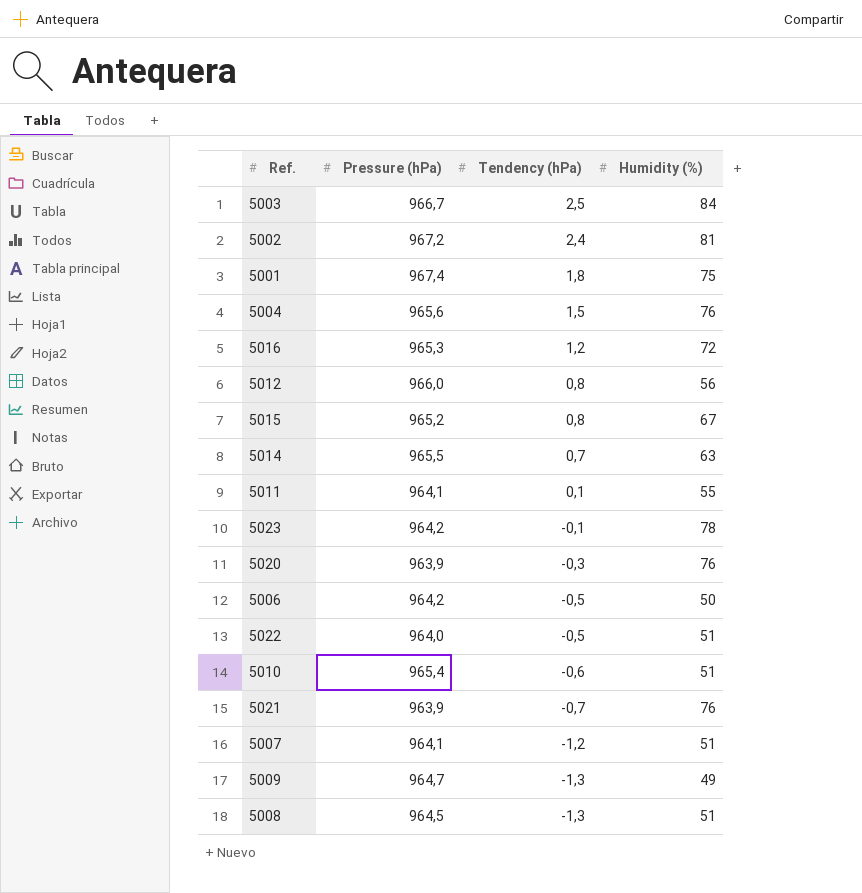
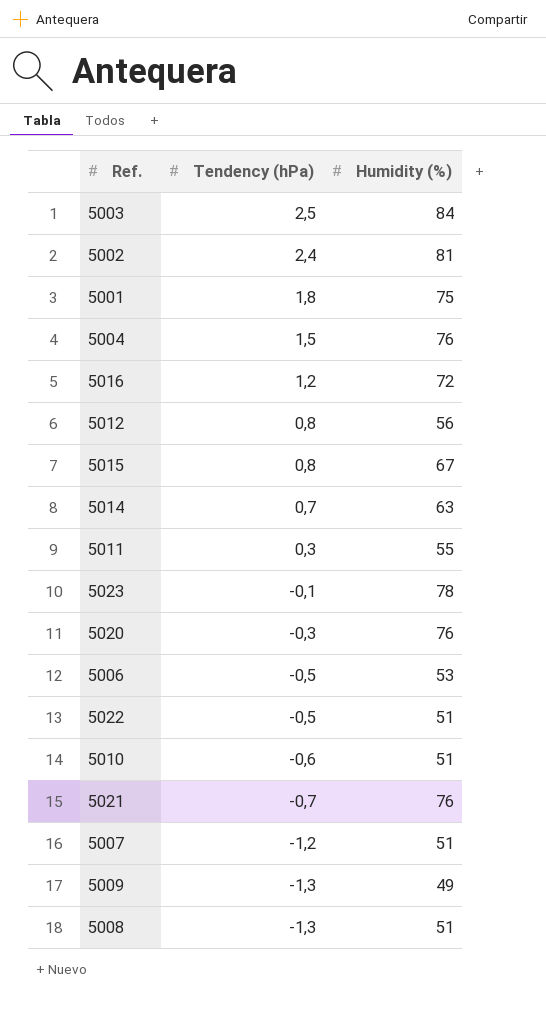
column Pressure (hPa) | position: 2 -> none
5011 | Tendency (hPa): 0,1 -> 0,3
5006 | Humidity (%): 50 -> 53

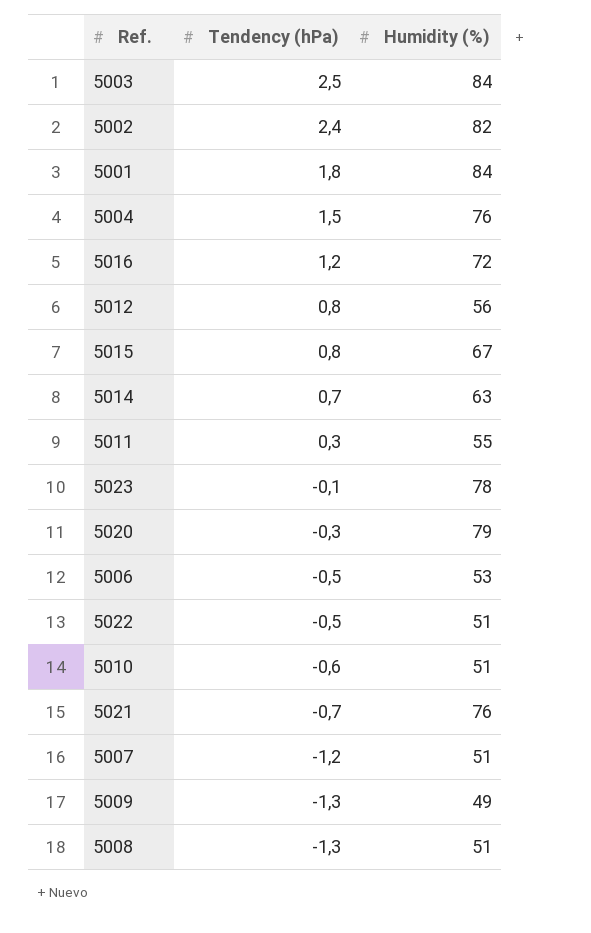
5002 | Humidity (%): 81 -> 82
5001 | Humidity (%): 75 -> 84
5020 | Humidity (%): 76 -> 79

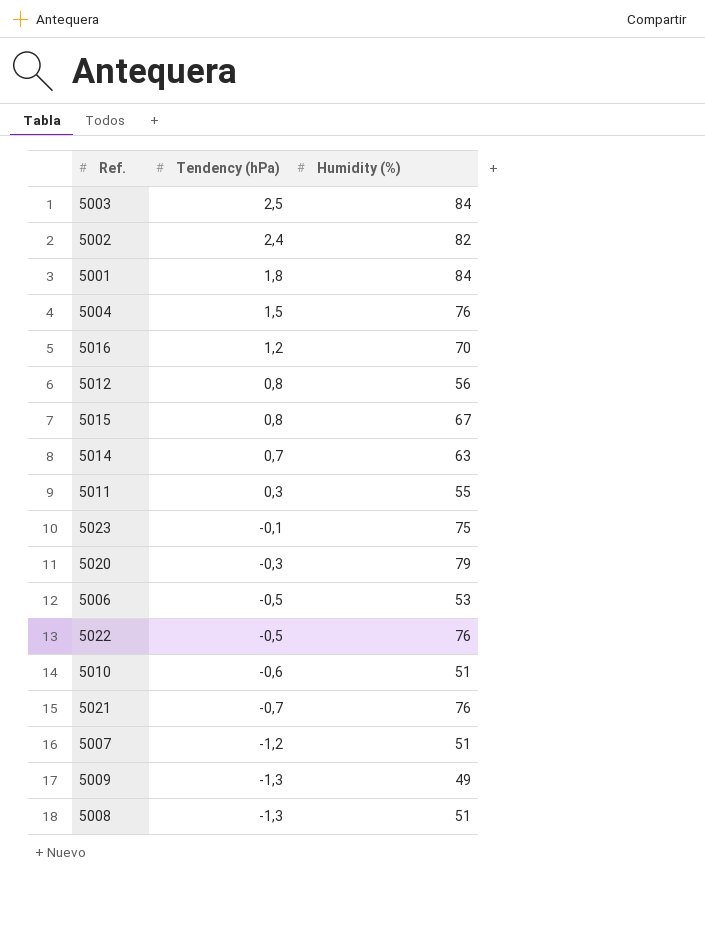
5016 | Humidity (%): 72 -> 70
5023 | Humidity (%): 78 -> 75
5022 | Humidity (%): 51 -> 76

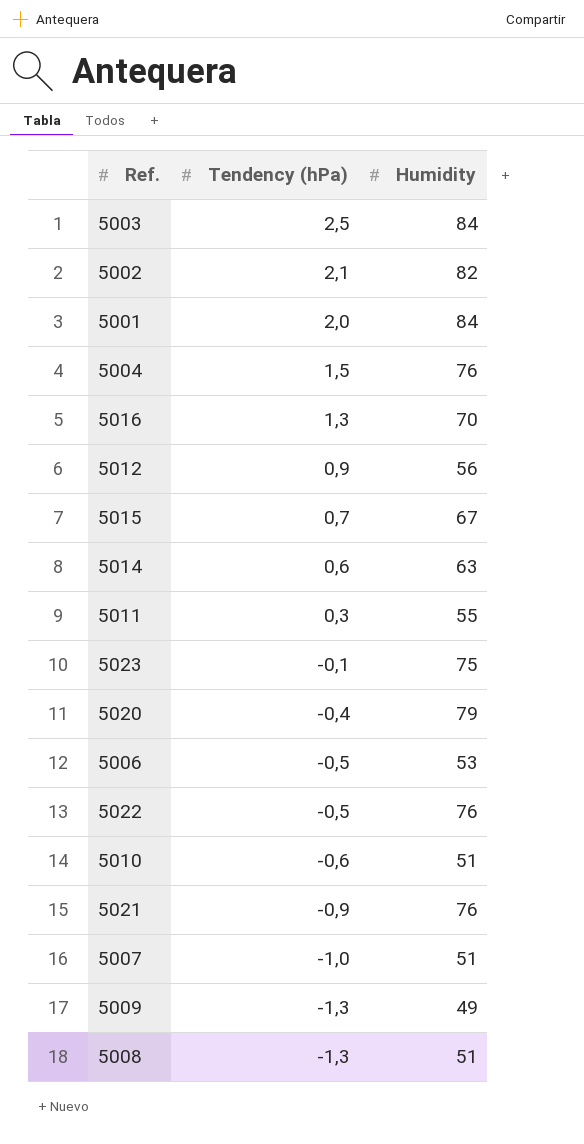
column name: Humidity (%) -> Humidity
5002 | Tendency (hPa): 2,4 -> 2,1
5001 | Tendency (hPa): 1,8 -> 2,0
5016 | Tendency (hPa): 1,2 -> 1,3
5012 | Tendency (hPa): 0,8 -> 0,9
5015 | Tendency (hPa): 0,8 -> 0,7
5014 | Tendency (hPa): 0,7 -> 0,6
5020 | Tendency (hPa): -0,3 -> -0,4
5021 | Tendency (hPa): -0,7 -> -0,9
5007 | Tendency (hPa): -1,2 -> -1,0

